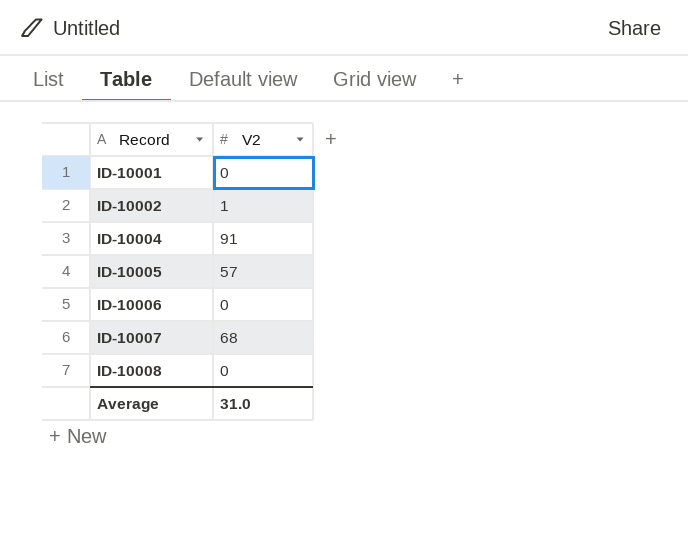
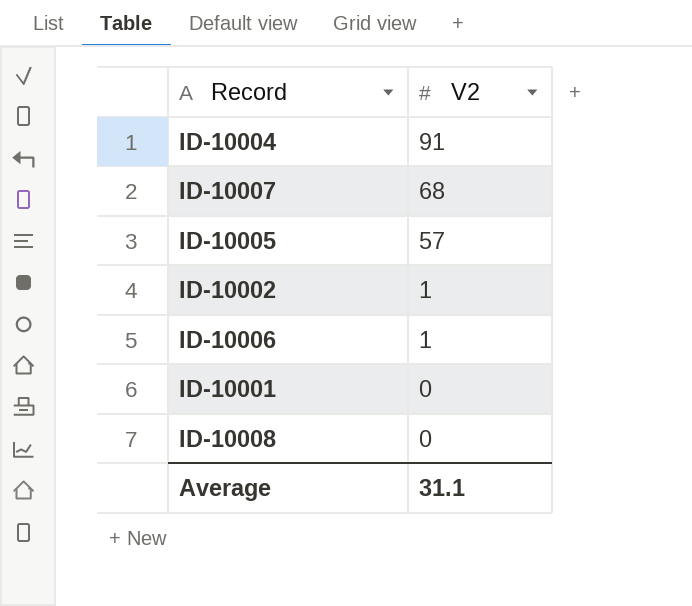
row order: Record ascending -> V2 descending
ID-10006 | V2: 0 -> 1
Average | V2: 31.0 -> 31.1

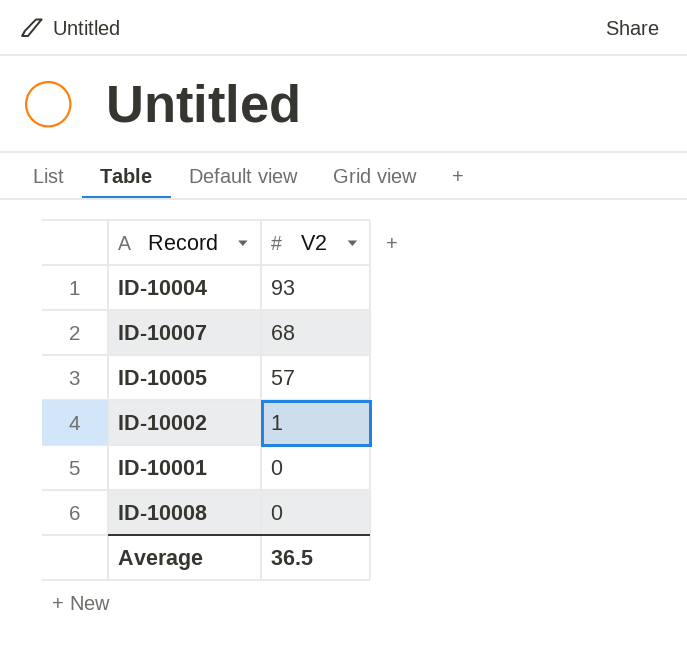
row ID-10006: 1 -> none
ID-10004 | V2: 91 -> 93
Average | V2: 31.1 -> 36.5

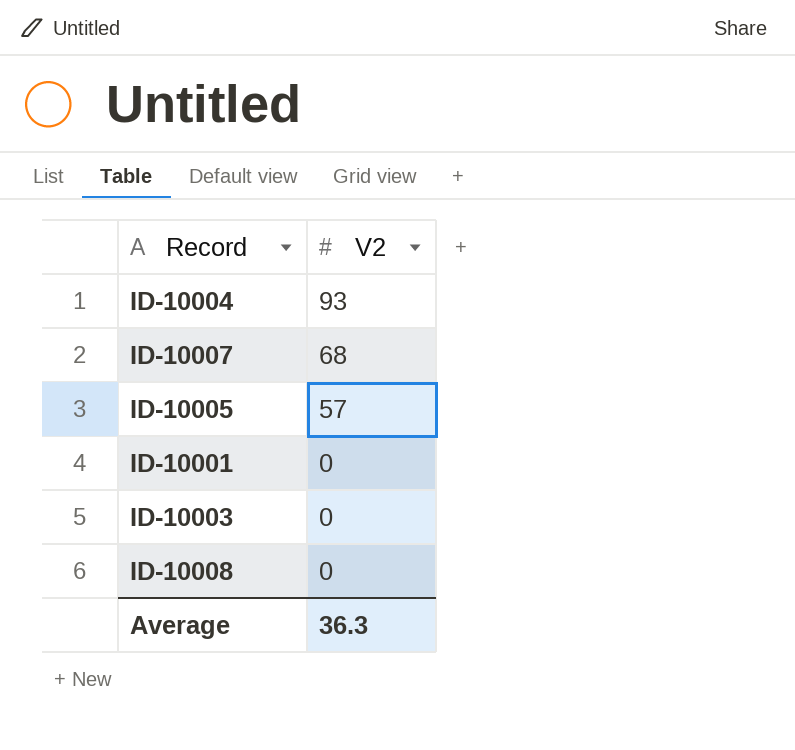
row ID-10002: 1 -> none
row ID-10003: none -> 0
Average | V2: 36.5 -> 36.3

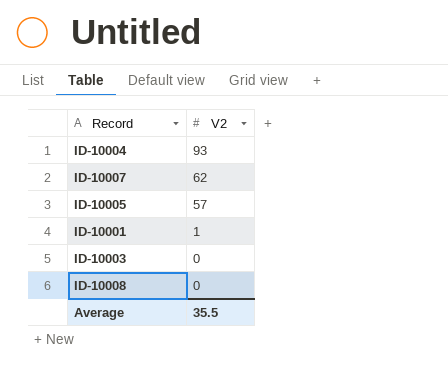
ID-10007 | V2: 68 -> 62
ID-10001 | V2: 0 -> 1
Average | V2: 36.3 -> 35.5

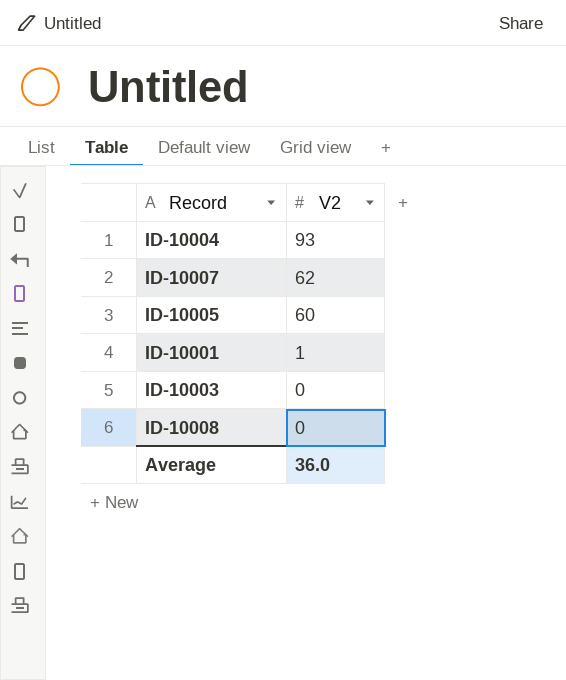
ID-10005 | V2: 57 -> 60
Average | V2: 35.5 -> 36.0

